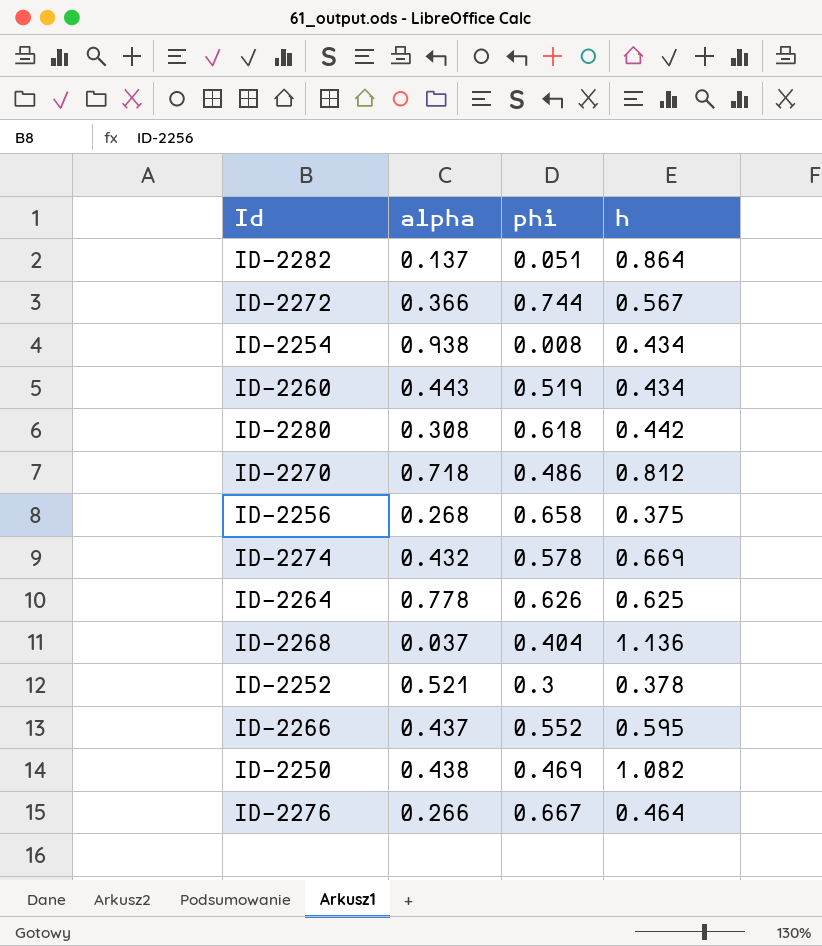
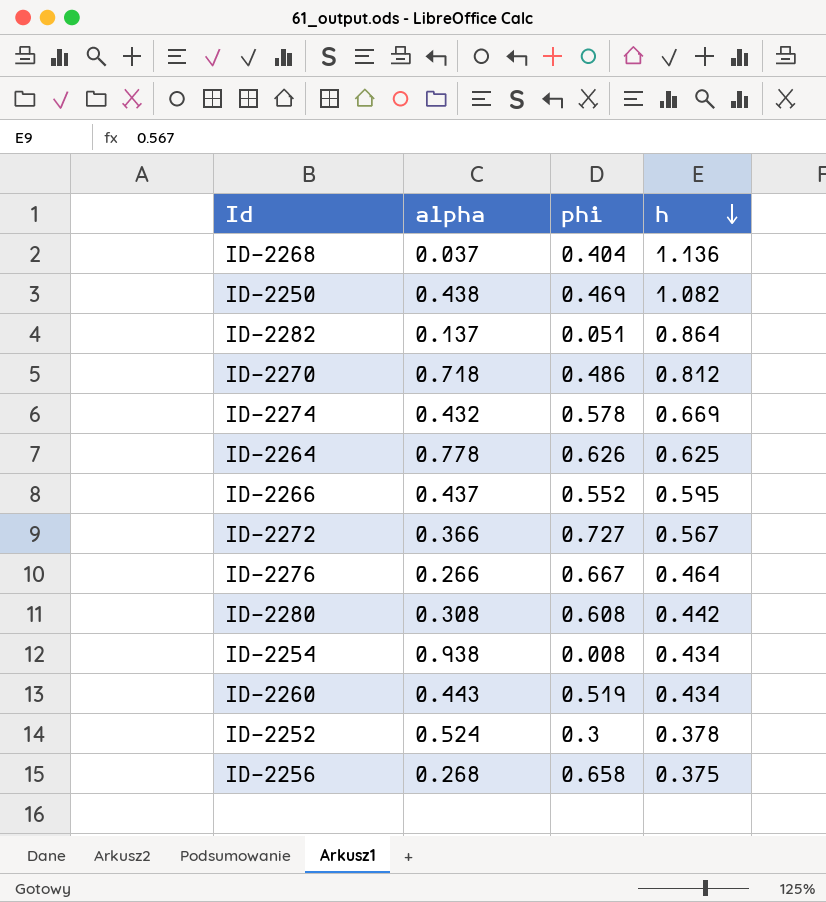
row order: none -> h descending
ID-2272 | phi: 0.744 -> 0.727
ID-2280 | phi: 0.618 -> 0.608
ID-2252 | alpha: 0.521 -> 0.524

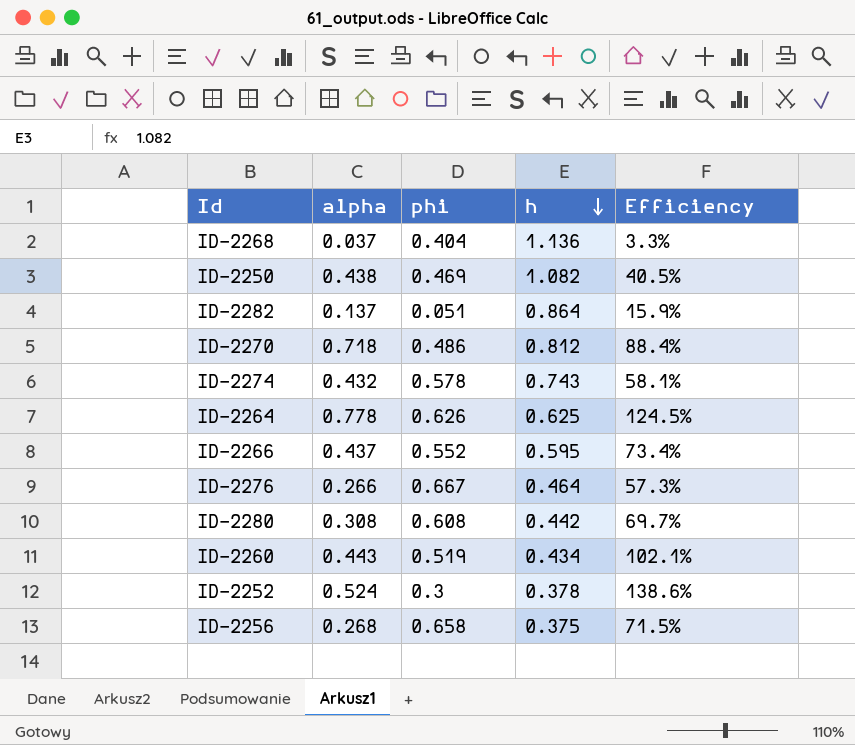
column Efficiency | formula: none -> [alpha] / [h]
row ID-2272: 0.366 | 0.727 | 0.567 -> none
row ID-2254: 0.938 | 0.008 | 0.434 -> none
ID-2274 | h: 0.669 -> 0.743

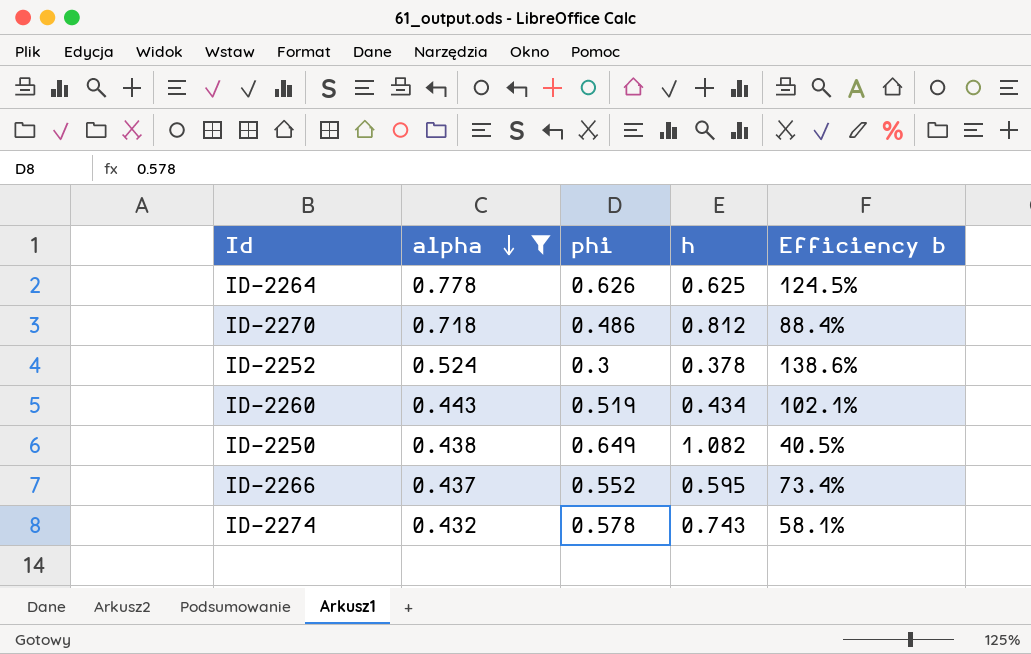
filter: none -> alpha >= 0.432
row order: h descending -> alpha descending
column name: Efficiency -> Efficiency b
ID-2250 | phi: 0.469 -> 0.649

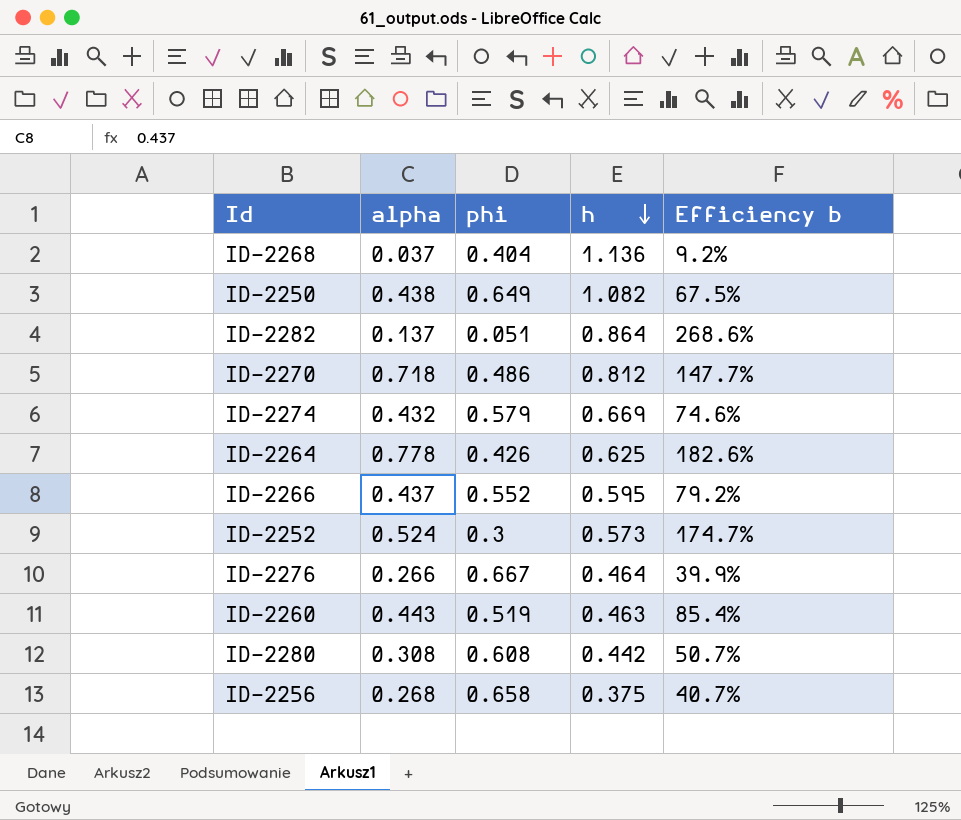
filter: alpha >= 0.432 -> none
row order: alpha descending -> h descending
column Efficiency b | formula: [alpha] / [h] -> [alpha] / [phi]
ID-2274 | phi: 0.578 -> 0.579
ID-2274 | h: 0.743 -> 0.669
ID-2264 | phi: 0.626 -> 0.426
ID-2252 | h: 0.378 -> 0.573
ID-2260 | h: 0.434 -> 0.463

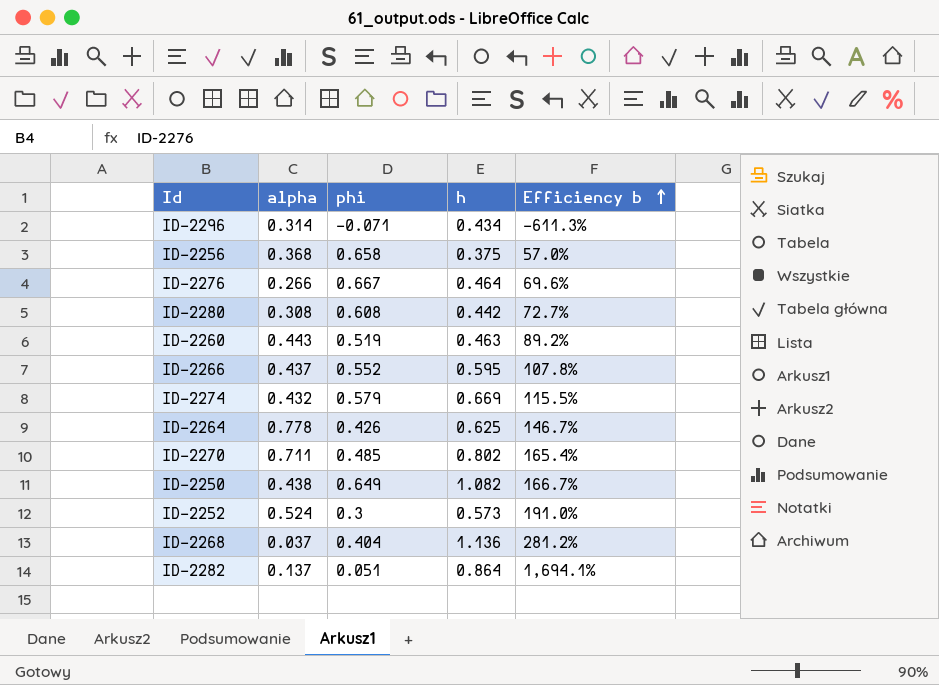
row order: h descending -> Efficiency b ascending
column Efficiency b | formula: [alpha] / [phi] -> [h] / [phi]
row ID-2296: none -> 0.314 | -0.071 | 0.434 | -611.3%
ID-2256 | alpha: 0.268 -> 0.368
ID-2270 | alpha: 0.718 -> 0.711
ID-2270 | phi: 0.486 -> 0.485
ID-2270 | h: 0.812 -> 0.802

